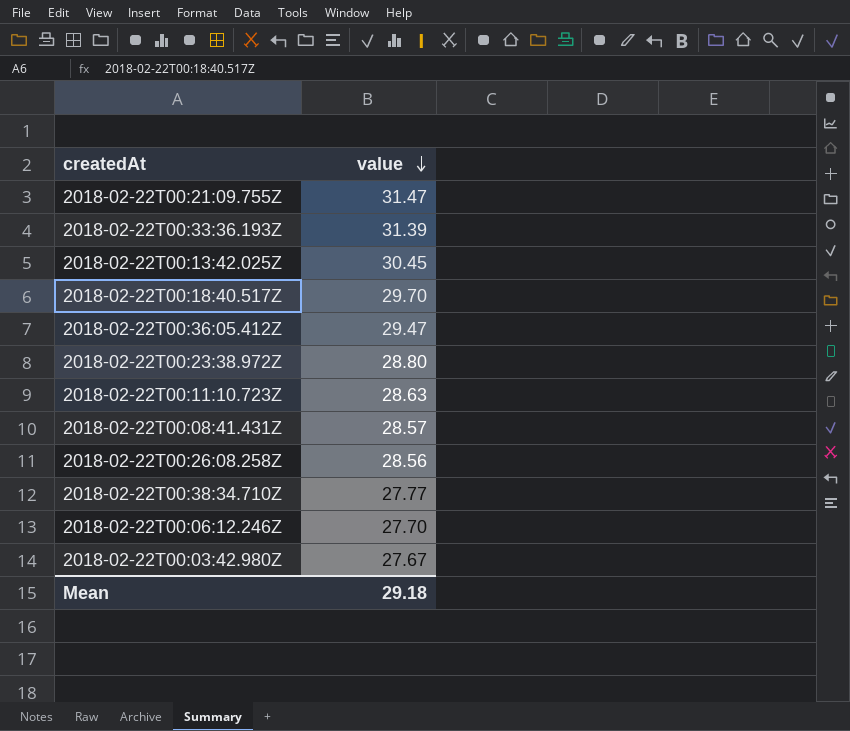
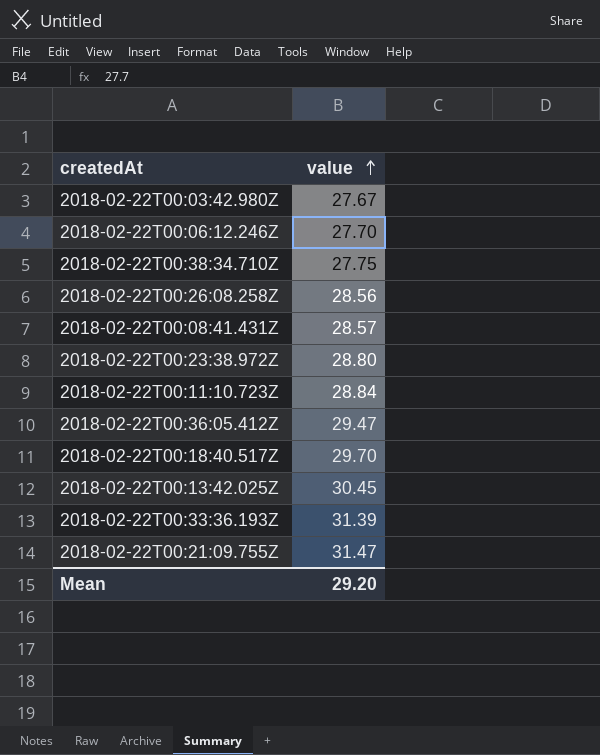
row order: value descending -> value ascending
2018-02-22T00:38:34.710Z | value: 27.77 -> 27.75
2018-02-22T00:11:10.723Z | value: 28.63 -> 28.84
Mean | value: 29.18 -> 29.20

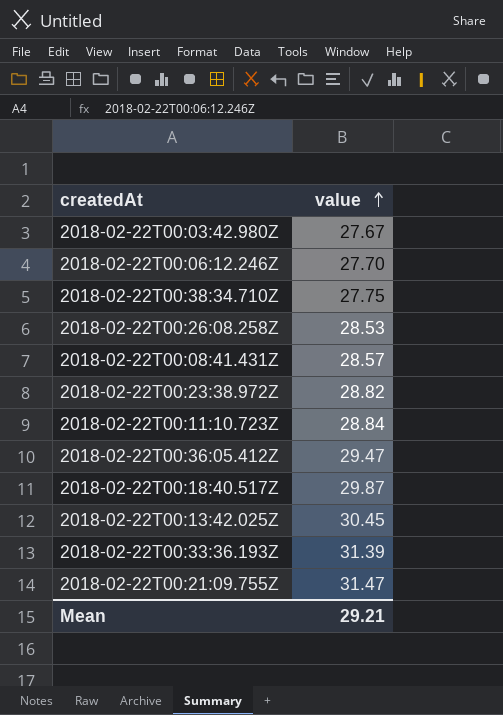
2018-02-22T00:26:08.258Z | value: 28.56 -> 28.53
2018-02-22T00:23:38.972Z | value: 28.80 -> 28.82
2018-02-22T00:18:40.517Z | value: 29.70 -> 29.87
Mean | value: 29.20 -> 29.21

